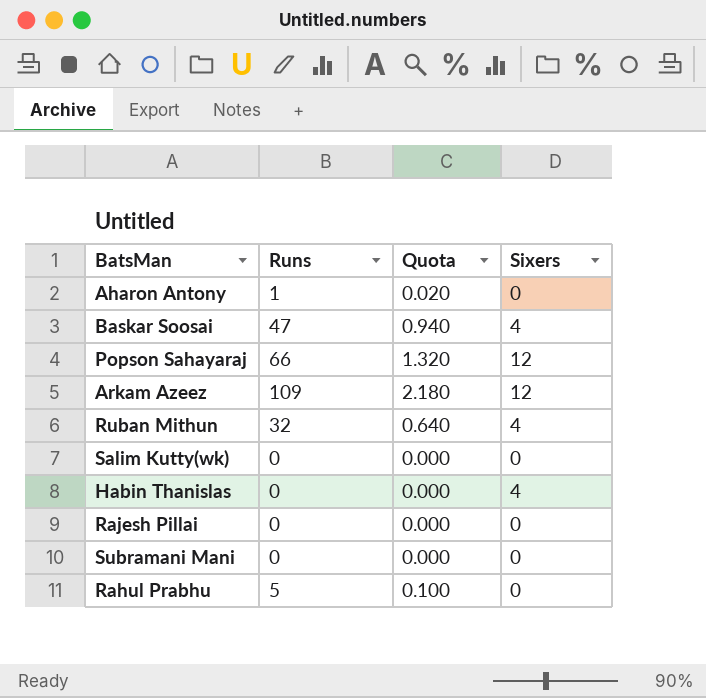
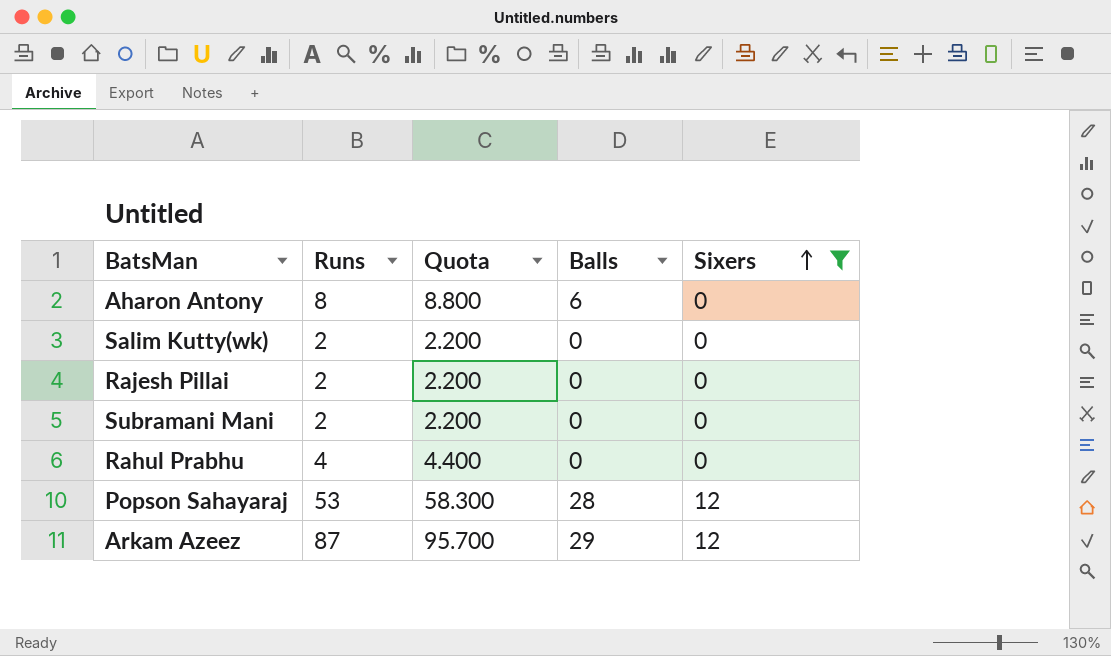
filter: none -> Sixers != 4
row order: none -> Sixers ascending
column Quota | formula: [Runs] * 0.02 -> [Runs] * 1.1
column Balls | position: none -> 4
Aharon Antony | Runs: 1 -> 8
Salim Kutty(wk) | Runs: 0 -> 2
Rajesh Pillai | Runs: 0 -> 2
Subramani Mani | Runs: 0 -> 2
Rahul Prabhu | Runs: 5 -> 4
Popson Sahayaraj | Runs: 66 -> 53
Arkam Azeez | Runs: 109 -> 87

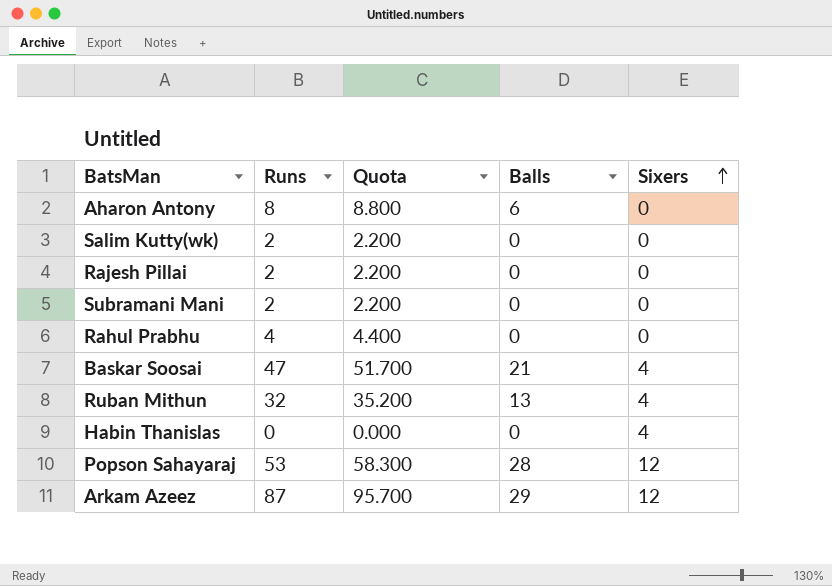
filter: Sixers != 4 -> none

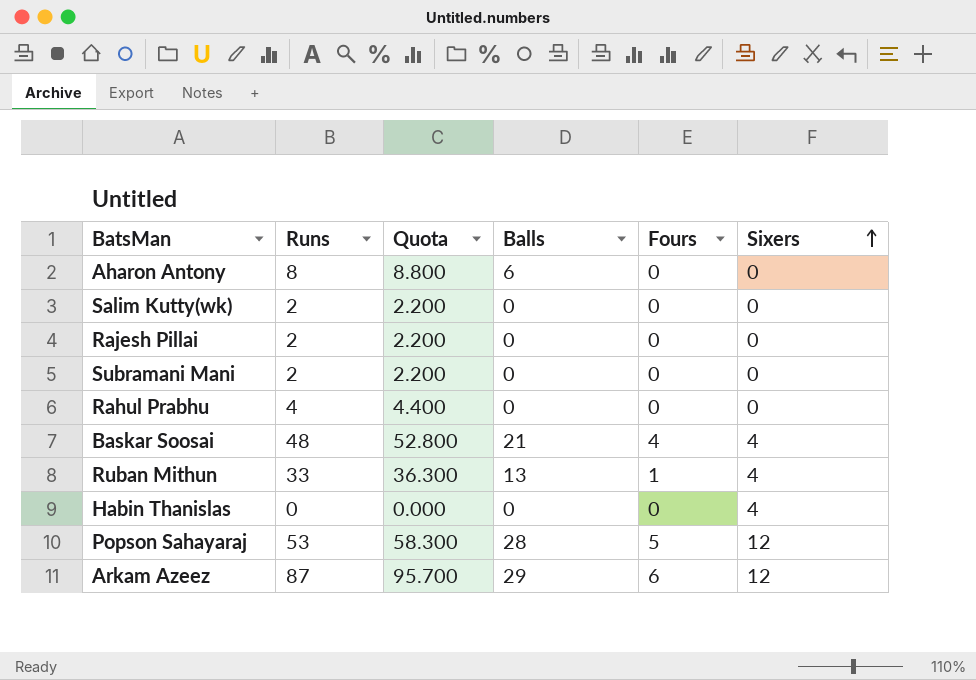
column Fours | position: none -> 5
Baskar Soosai | Runs: 47 -> 48
Baskar Soosai | Quota: 51.700 -> 52.800
Ruban Mithun | Runs: 32 -> 33
Ruban Mithun | Quota: 35.200 -> 36.300

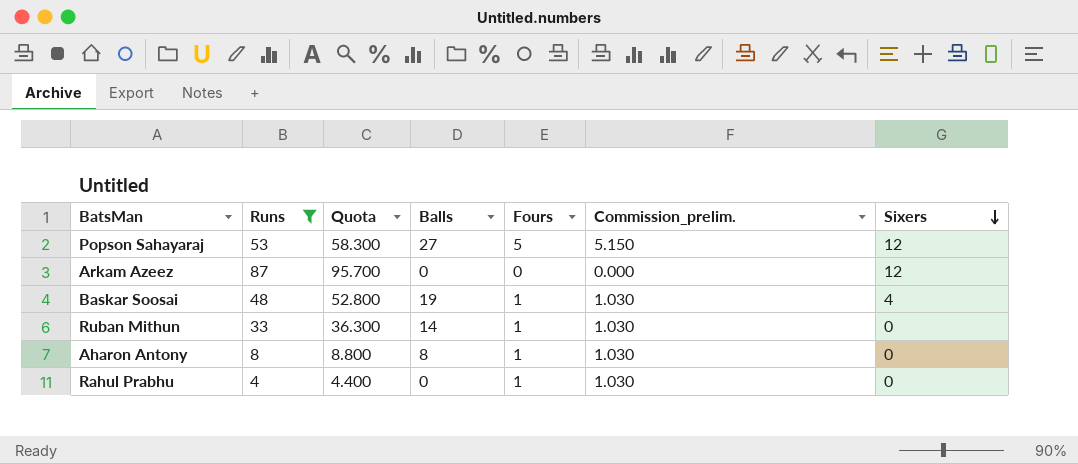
filter: none -> Runs >= 4
row order: Sixers ascending -> Sixers descending
column Commission_prelim. | formula: none -> [Fours] * 1.03
Popson Sahayaraj | Balls: 28 -> 27
Arkam Azeez | Balls: 29 -> 0
Arkam Azeez | Fours: 6 -> 0
Baskar Soosai | Balls: 21 -> 19
Baskar Soosai | Fours: 4 -> 1
Ruban Mithun | Balls: 13 -> 14
Ruban Mithun | Sixers: 4 -> 0
Aharon Antony | Balls: 6 -> 8
Aharon Antony | Fours: 0 -> 1
Rahul Prabhu | Fours: 0 -> 1

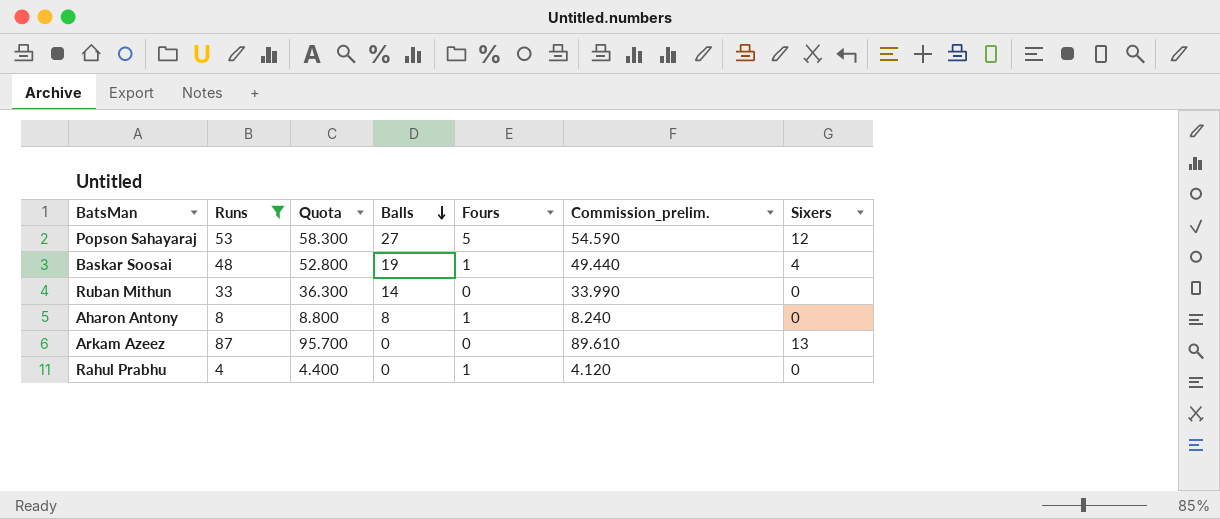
row order: Sixers descending -> Balls descending
column Commission_prelim. | formula: [Fours] * 1.03 -> [Runs] * 1.03
Ruban Mithun | Fours: 1 -> 0
Arkam Azeez | Sixers: 12 -> 13

